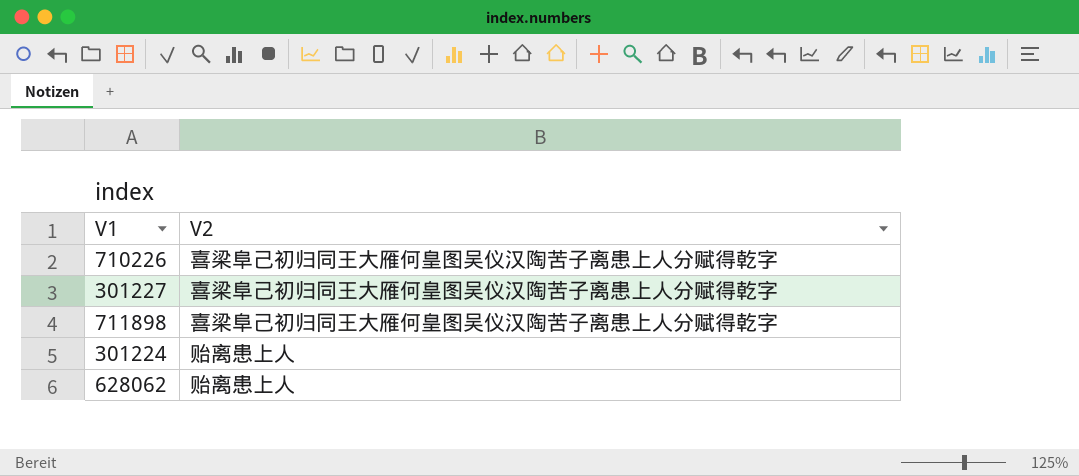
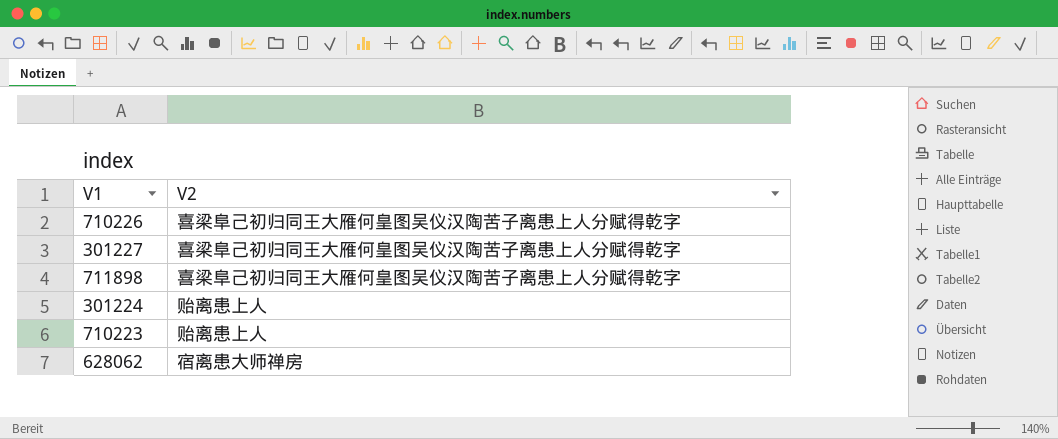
row 710223: none -> 贻离患上人
628062 | V2: 贻离患上人 -> 宿离患大师禅房

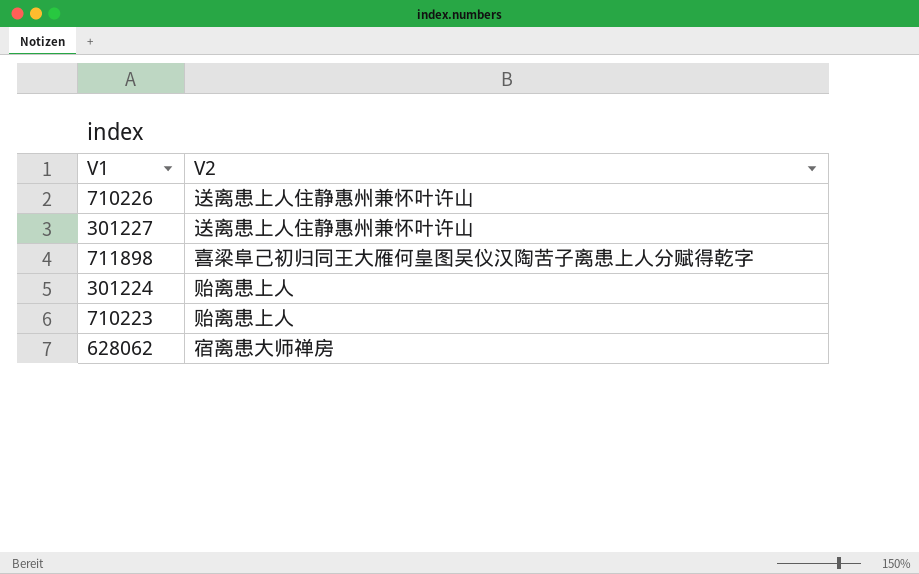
710226 | V2: 喜梁阜己初归同王大雁何皇图吴仪汉陶苦子离患上人分赋得乾字 -> 送离患上人住静惠州兼怀叶许山
301227 | V2: 喜梁阜己初归同王大雁何皇图吴仪汉陶苦子离患上人分赋得乾字 -> 送离患上人住静惠州兼怀叶许山

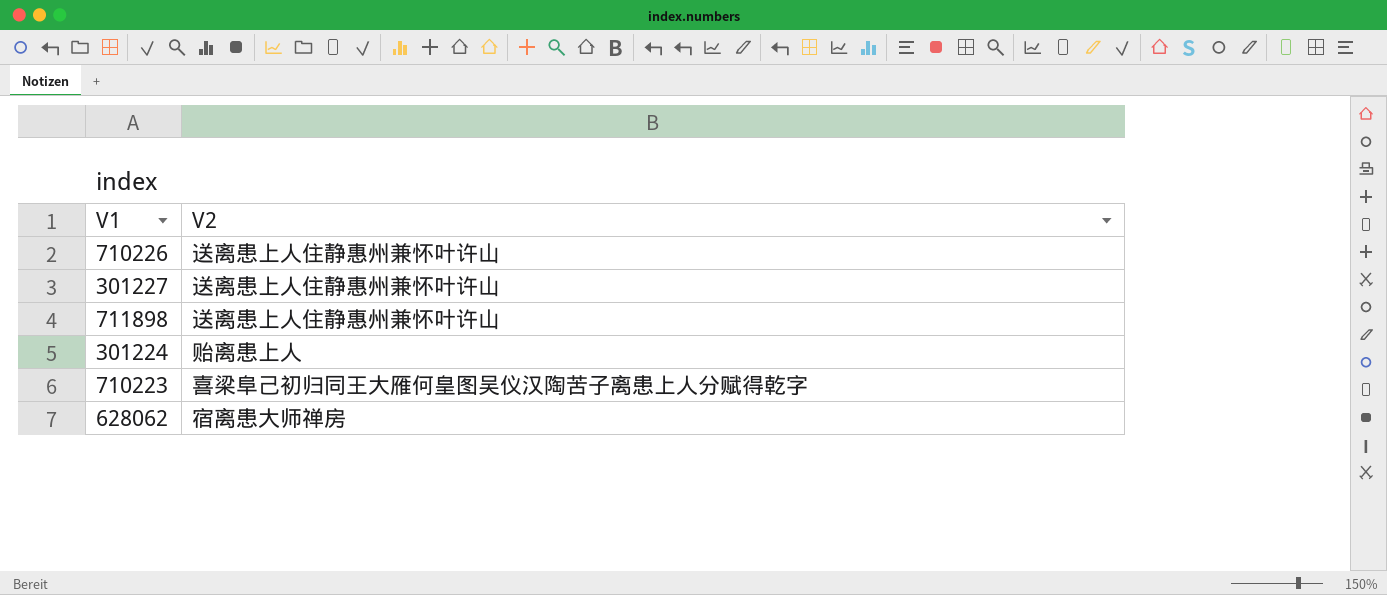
711898 | V2: 喜梁阜己初归同王大雁何皇图吴仪汉陶苦子离患上人分赋得乾字 -> 送离患上人住静惠州兼怀叶许山
710223 | V2: 贻离患上人 -> 喜梁阜己初归同王大雁何皇图吴仪汉陶苦子离患上人分赋得乾字

